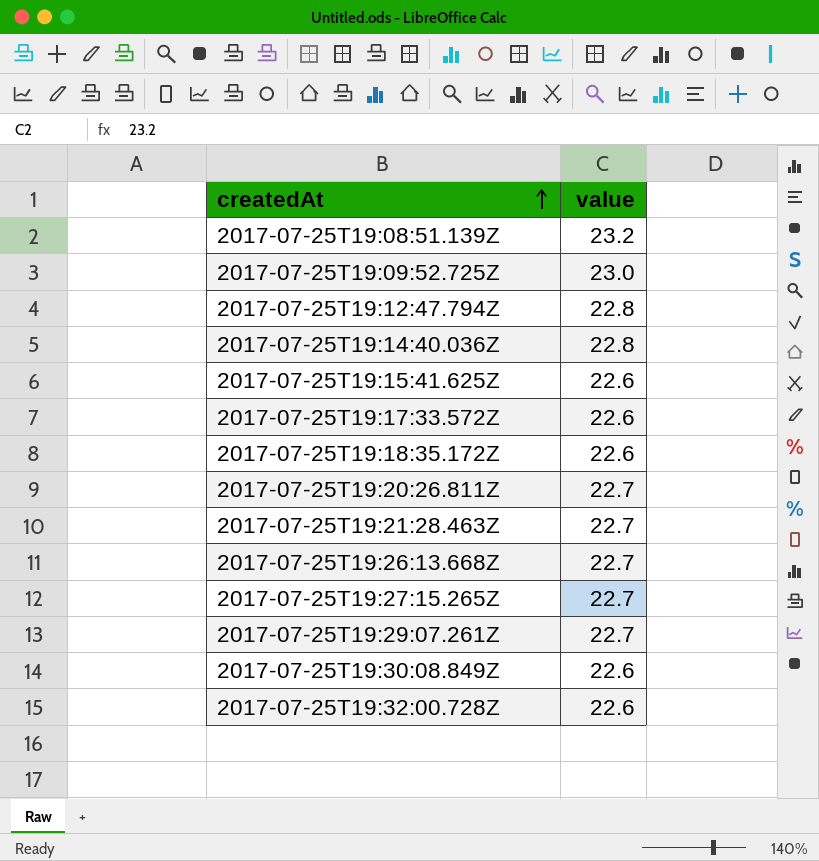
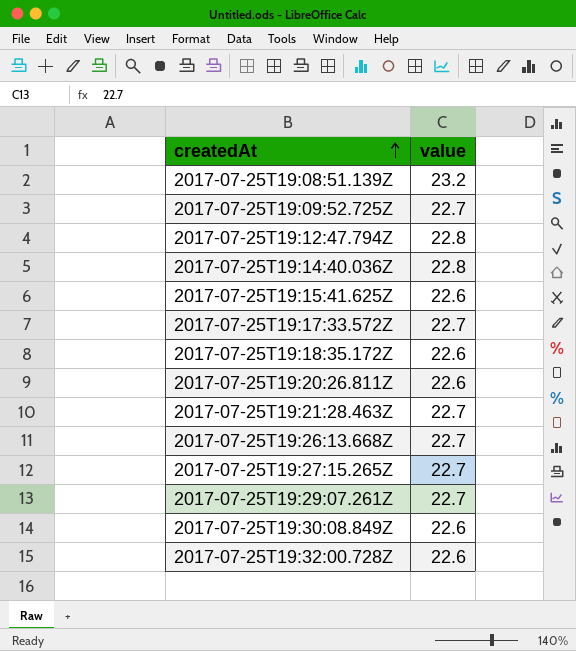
2017-07-25T19:09:52.725Z | value: 23.0 -> 22.7
2017-07-25T19:17:33.572Z | value: 22.6 -> 22.7
2017-07-25T19:20:26.811Z | value: 22.7 -> 22.6

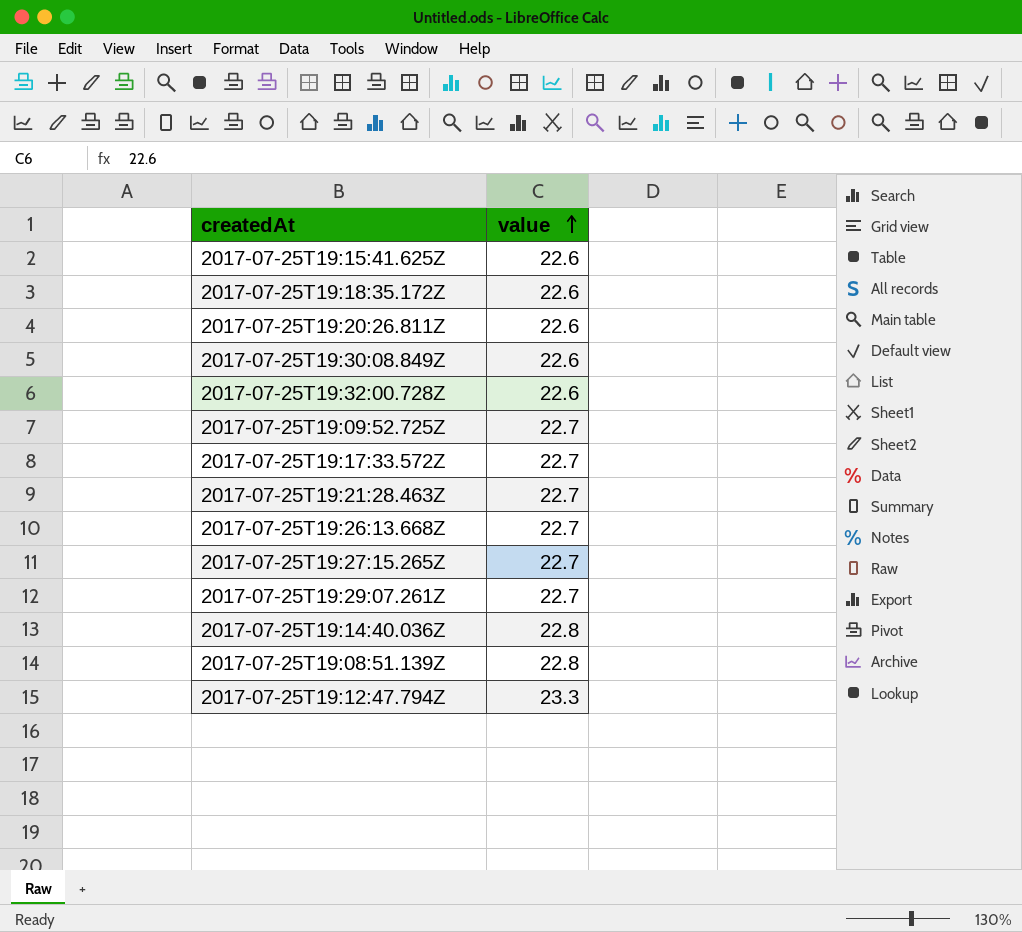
row order: createdAt ascending -> value ascending
2017-07-25T19:08:51.139Z | value: 23.2 -> 22.8
2017-07-25T19:12:47.794Z | value: 22.8 -> 23.3

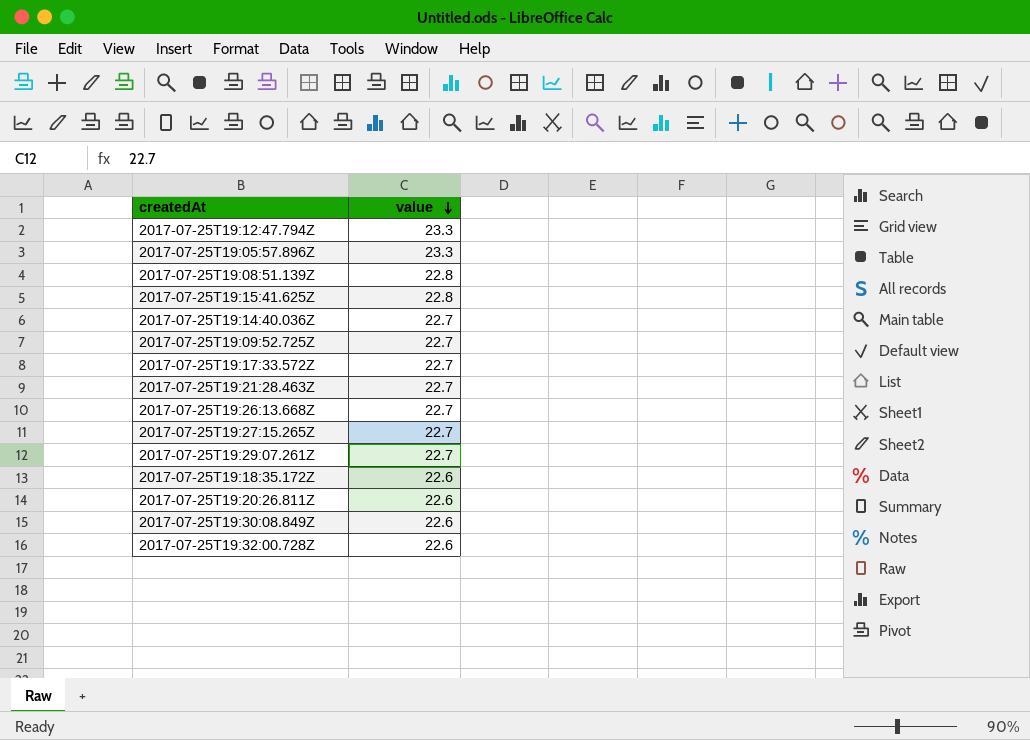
row order: value ascending -> value descending
row 2017-07-25T19:05:57.896Z: none -> 23.3
2017-07-25T19:15:41.625Z | value: 22.6 -> 22.8
2017-07-25T19:14:40.036Z | value: 22.8 -> 22.7

